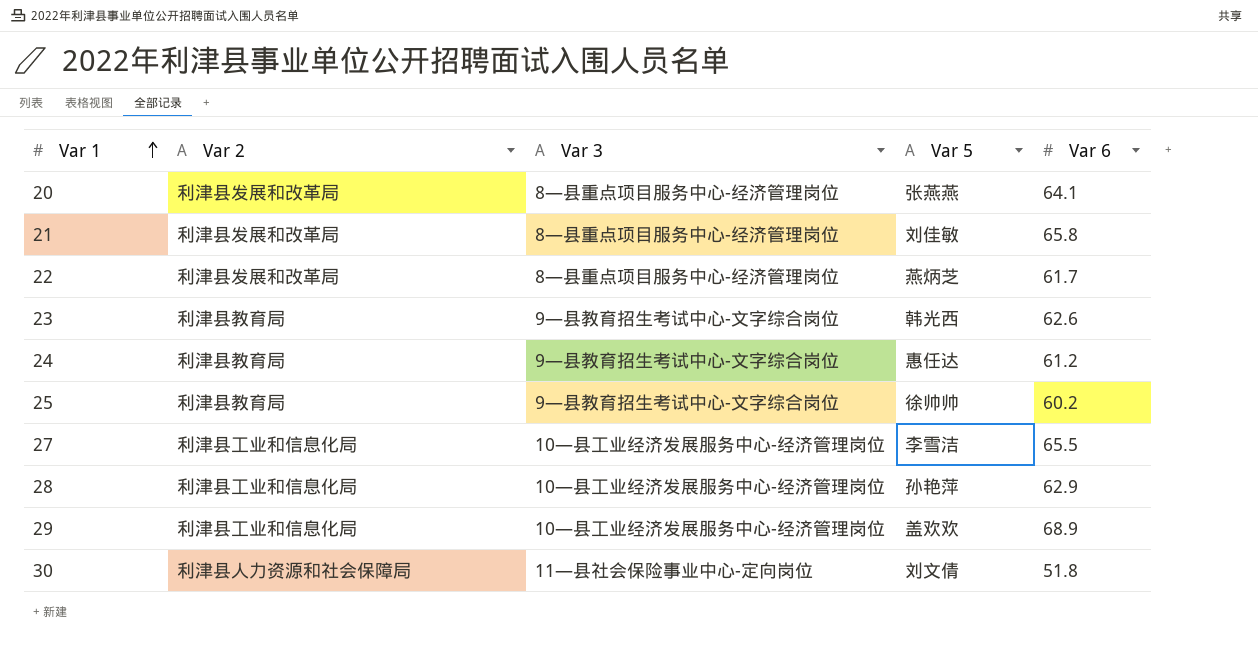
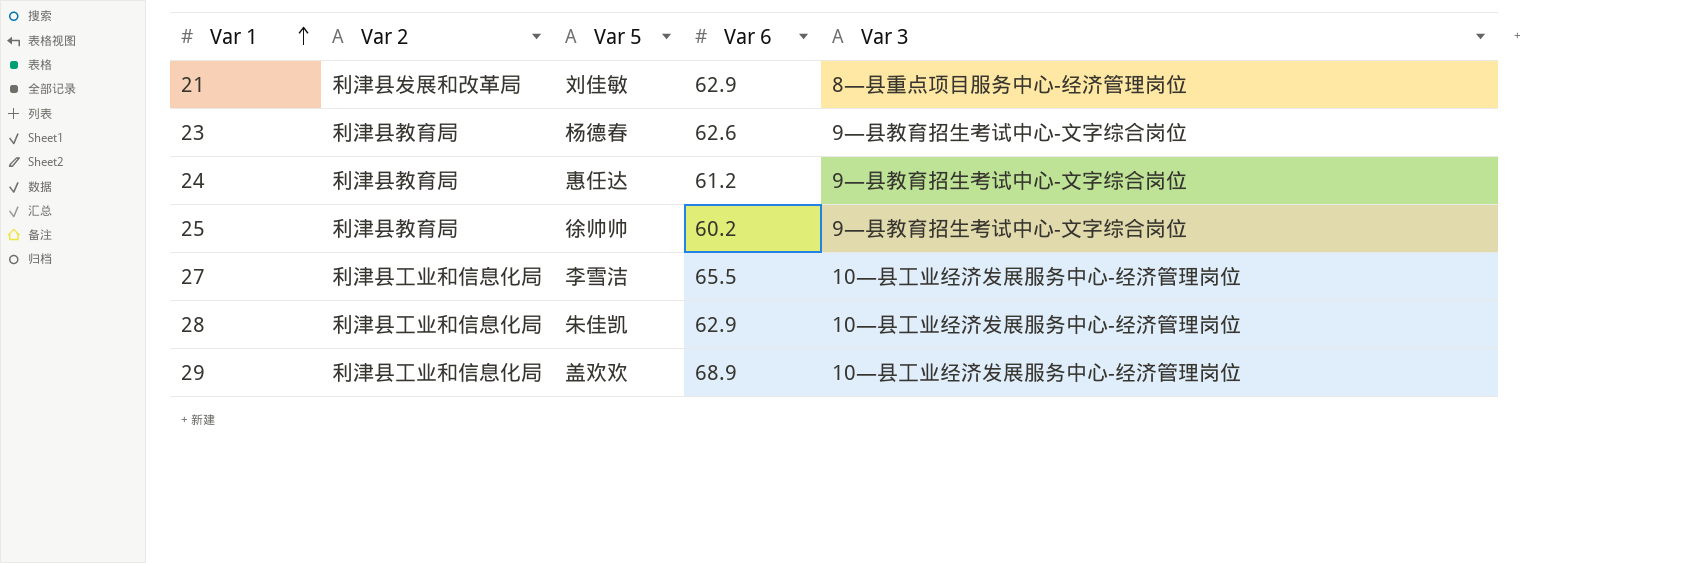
column Var 3 | position: 3 -> 5
row 20: 利津县发展和改革局 | 8—县重点项目服务中心-经济管理岗位 | 张燕燕 | 64.1 -> none
row 22: 利津县发展和改革局 | 8—县重点项目服务中心-经济管理岗位 | 燕炳芝 | 61.7 -> none
row 30: 利津县人力资源和社会保障局 | 11—县社会保险事业中心-定向岗位 | 刘文倩 | 51.8 -> none
21 | Var 6: 65.8 -> 62.9
23 | Var 5: 韩光西 -> 杨德春
28 | Var 5: 孙艳萍 -> 朱佳凯

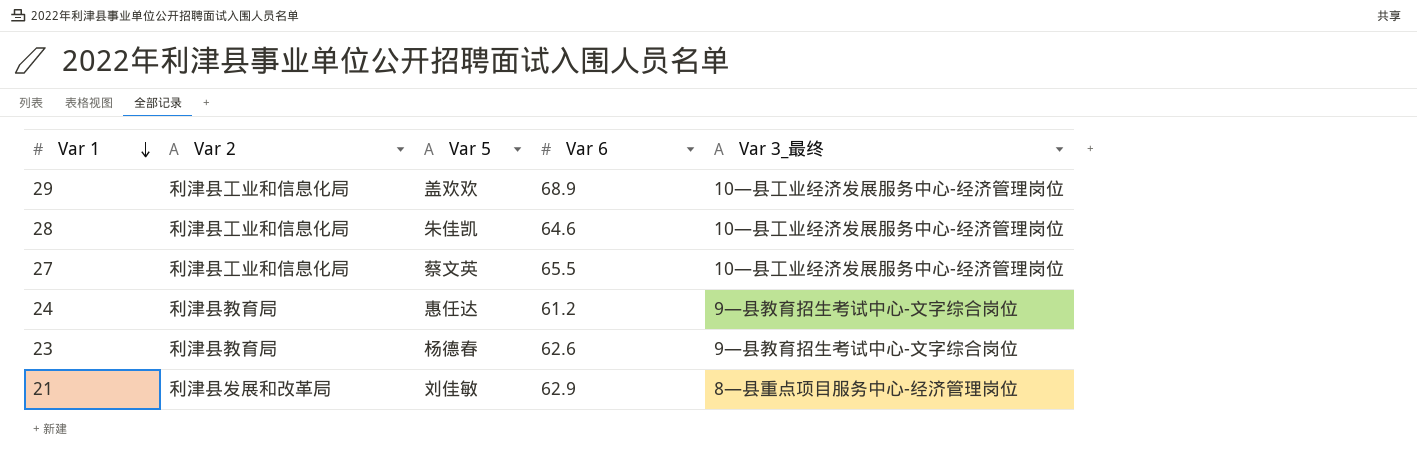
row order: Var 1 ascending -> Var 1 descending
column name: Var 3 -> Var 3_最终
row 25: 利津县教育局 | 徐帅帅 | 60.2 | 9—县教育招生考试中心-文字综合岗位 -> none
28 | Var 6: 62.9 -> 64.6
27 | Var 5: 李雪洁 -> 蔡文英

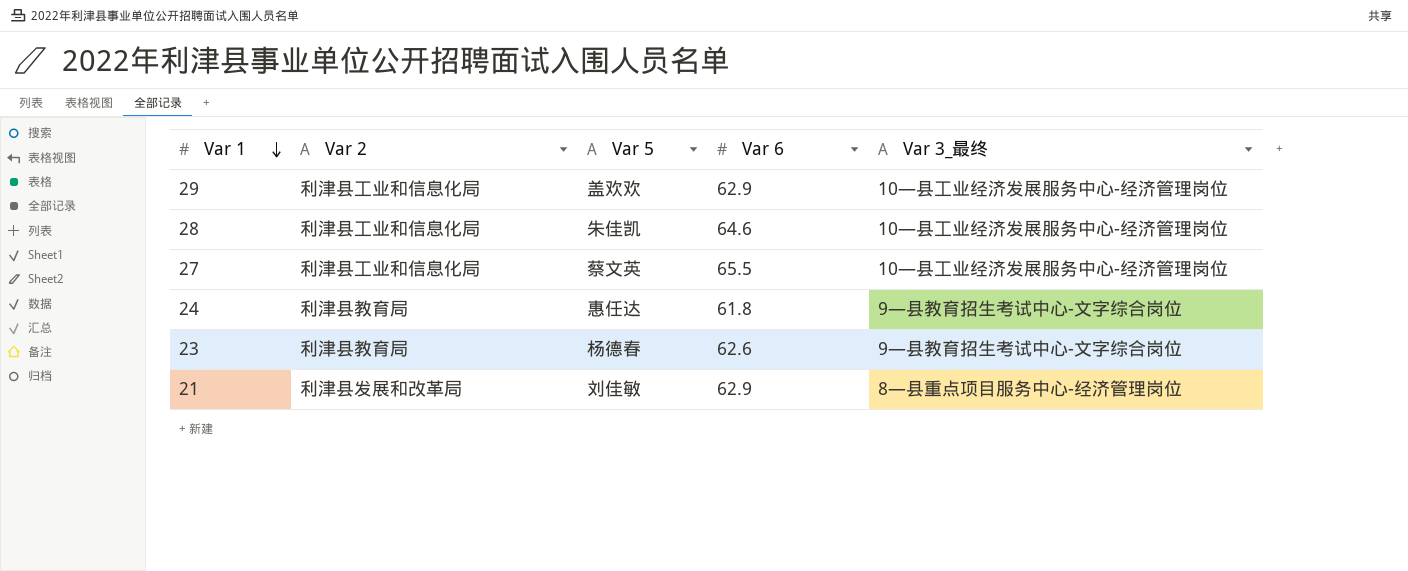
29 | Var 6: 68.9 -> 62.9
24 | Var 6: 61.2 -> 61.8

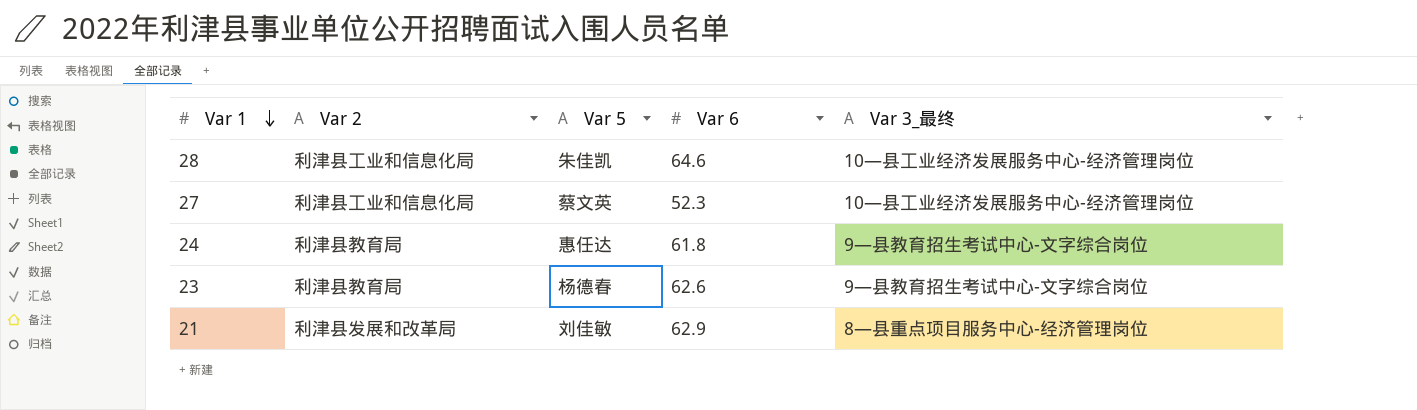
row 29: 利津县工业和信息化局 | 盖欢欢 | 62.9 | 10—县工业经济发展服务中心-经济管理岗位 -> none
27 | Var 6: 65.5 -> 52.3

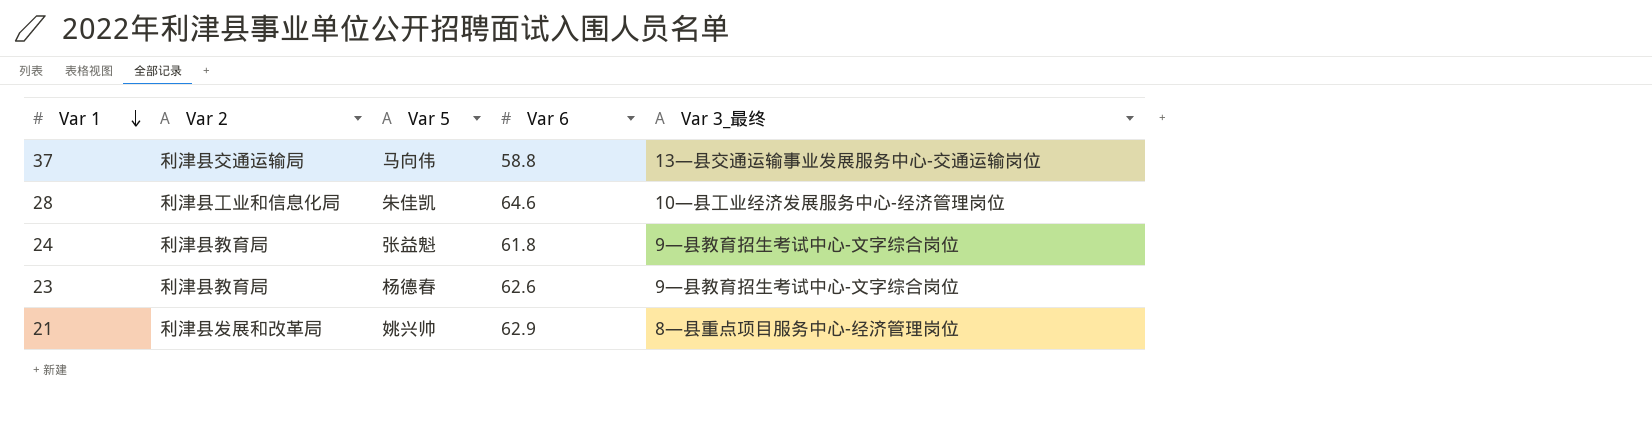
row 27: 利津县工业和信息化局 | 蔡文英 | 52.3 | 10—县工业经济发展服务中心-经济管理岗位 -> none
row 37: none -> 利津县交通运输局 | 马向伟 | 58.8 | 13—县交通运输事业发展服务中心-交通运输岗位
24 | Var 5: 惠任达 -> 张益魁
21 | Var 5: 刘佳敏 -> 姚兴帅

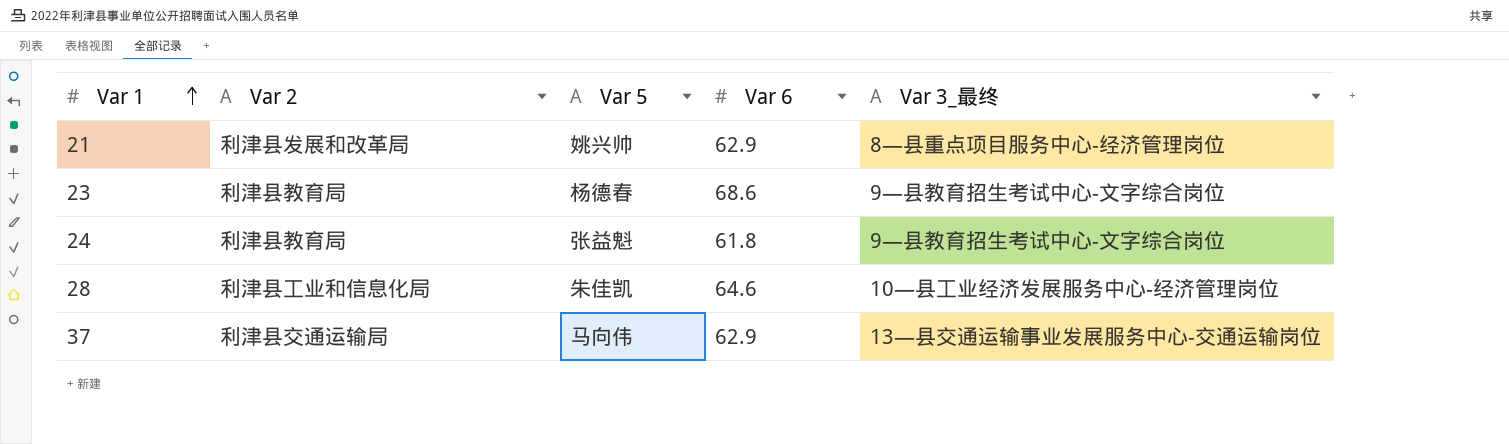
row order: Var 1 descending -> Var 1 ascending
23 | Var 6: 62.6 -> 68.6
37 | Var 6: 58.8 -> 62.9

